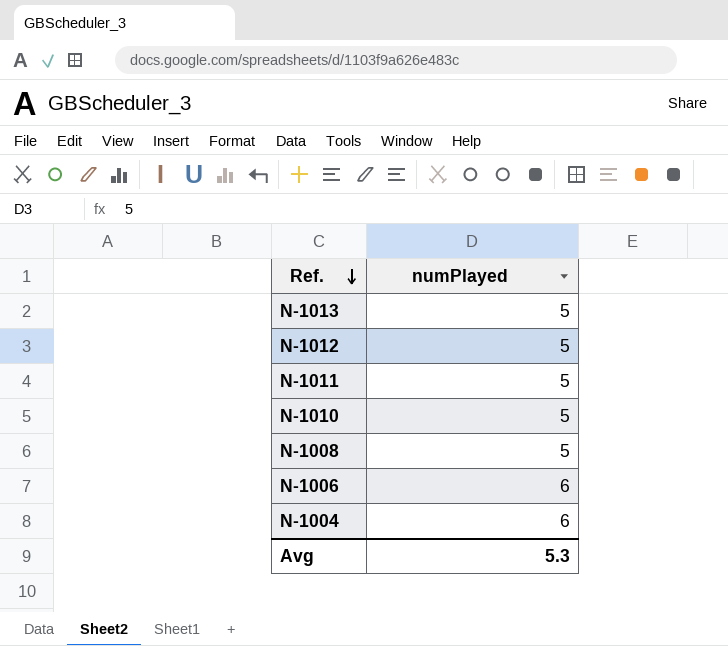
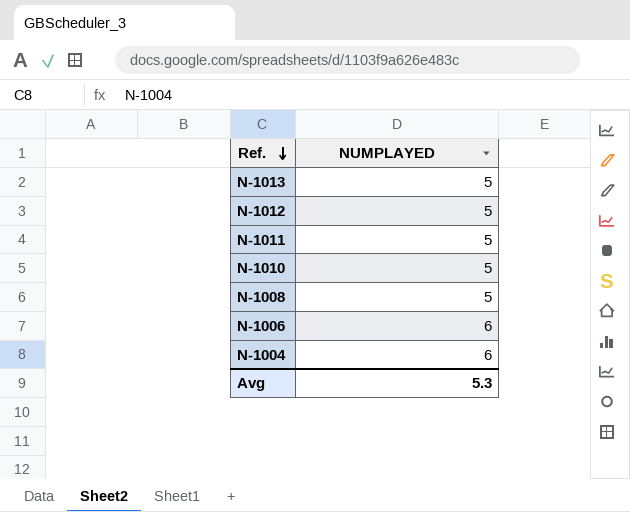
column name: numPlayed -> NUMPLAYED

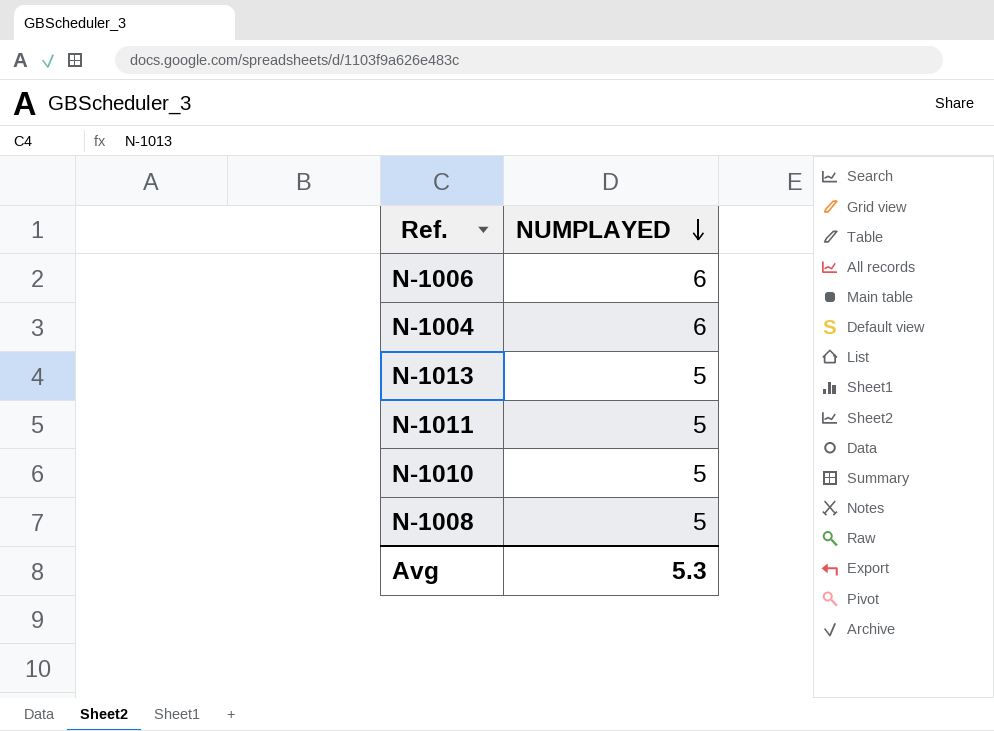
row order: Ref. descending -> NUMPLAYED descending
row N-1012: 5 -> none

